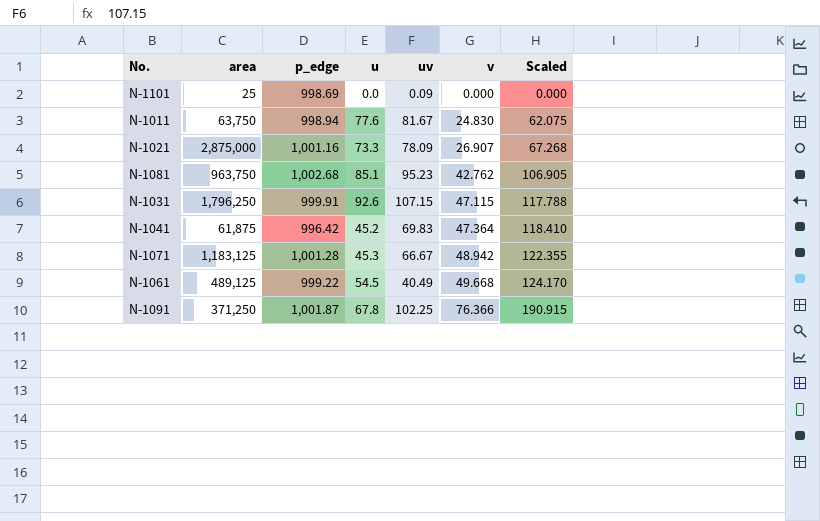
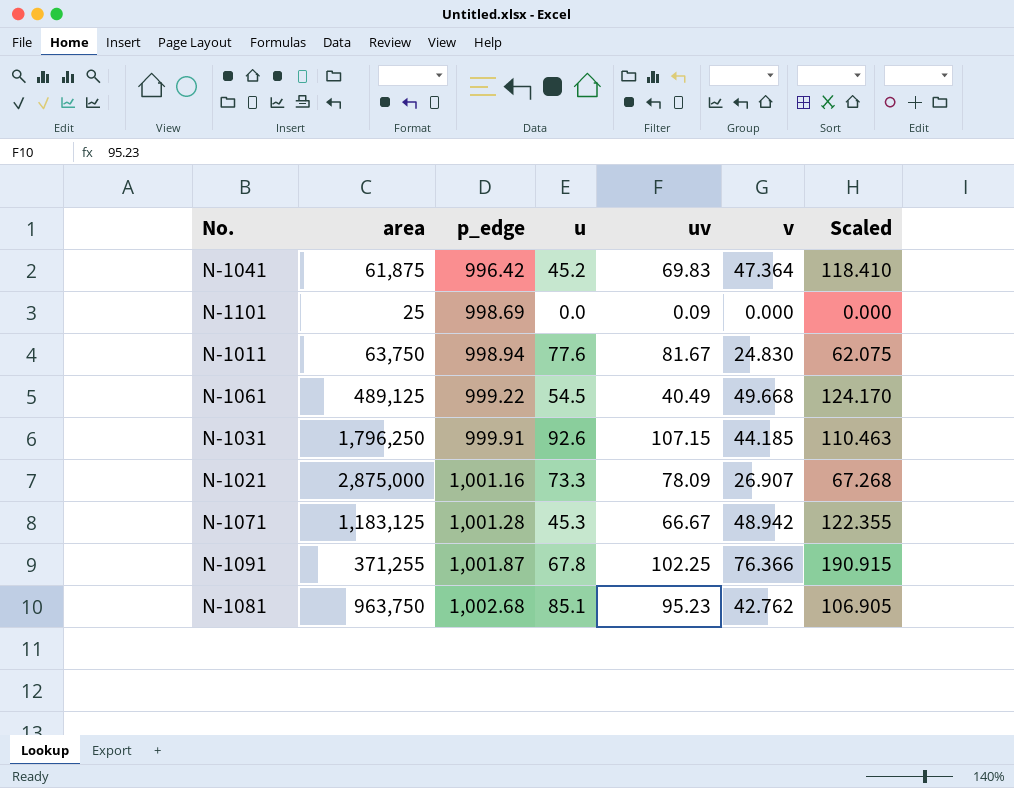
row order: v ascending -> p_edge ascending
N-1031 | v: 47.115 -> 44.185
N-1031 | Scaled: 117.788 -> 110.463
N-1091 | area: 371,250 -> 371,255

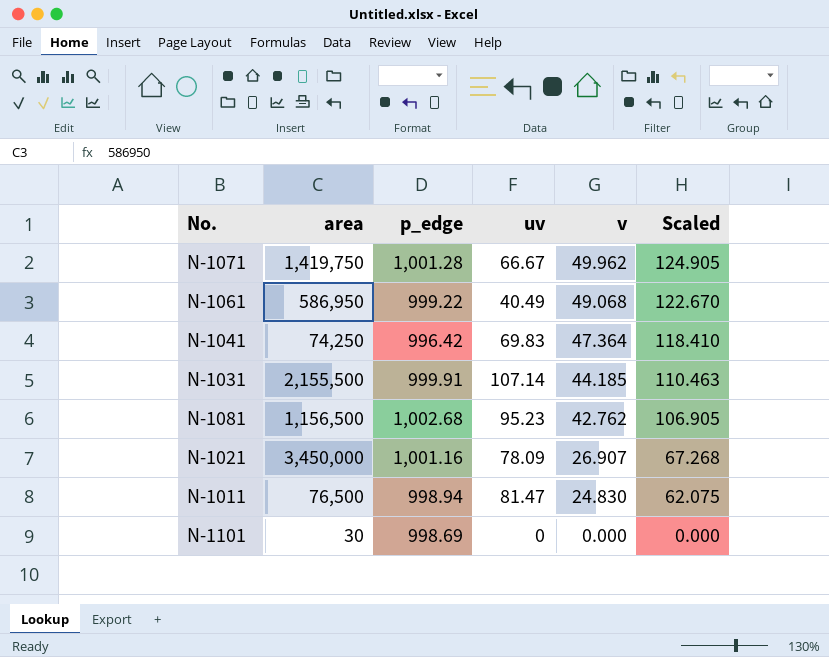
row order: p_edge ascending -> v descending
column u | position: 4 -> none
row N-1091: 371,255 | 1,001.87 | 67.8 | 102.25 | 76.366 | 190.915 -> none
N-1071 | area: 1,183,125 -> 1,419,750
N-1071 | v: 48.942 -> 49.962
N-1071 | Scaled: 122.355 -> 124.905
N-1061 | area: 489,125 -> 586,950
N-1061 | v: 49.668 -> 49.068
N-1061 | Scaled: 124.170 -> 122.670
N-1041 | area: 61,875 -> 74,250
N-1031 | area: 1,796,250 -> 2,155,500
N-1031 | uv: 107.15 -> 107.14
N-1081 | area: 963,750 -> 1,156,500
N-1021 | area: 2,875,000 -> 3,450,000
N-1011 | area: 63,750 -> 76,500
N-1011 | uv: 81.67 -> 81.47
N-1101 | area: 25 -> 30
N-1101 | uv: 0.09 -> 0

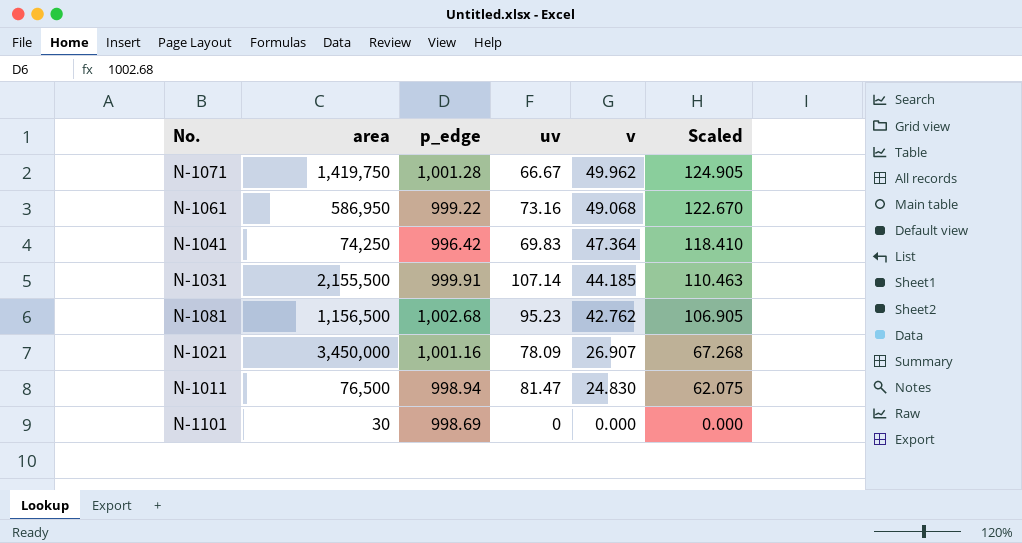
N-1061 | uv: 40.49 -> 73.16

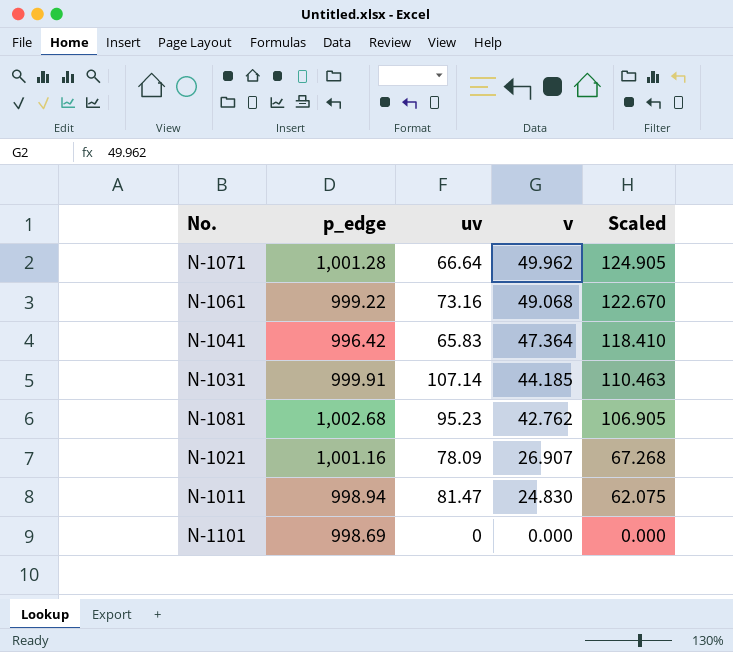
column area | position: 2 -> none
N-1071 | uv: 66.67 -> 66.64
N-1041 | uv: 69.83 -> 65.83

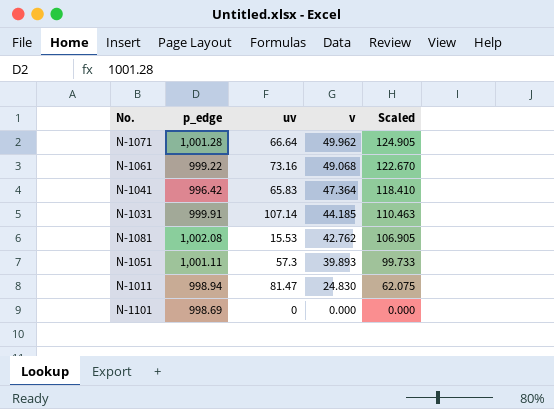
row N-1021: 1,001.16 | 78.09 | 26.907 | 67.268 -> none
N-1081 | p_edge: 1,002.68 -> 1,002.08
N-1081 | uv: 95.23 -> 15.53
row N-1051: none -> 1,001.11 | 57.3 | 39.893 | 99.733

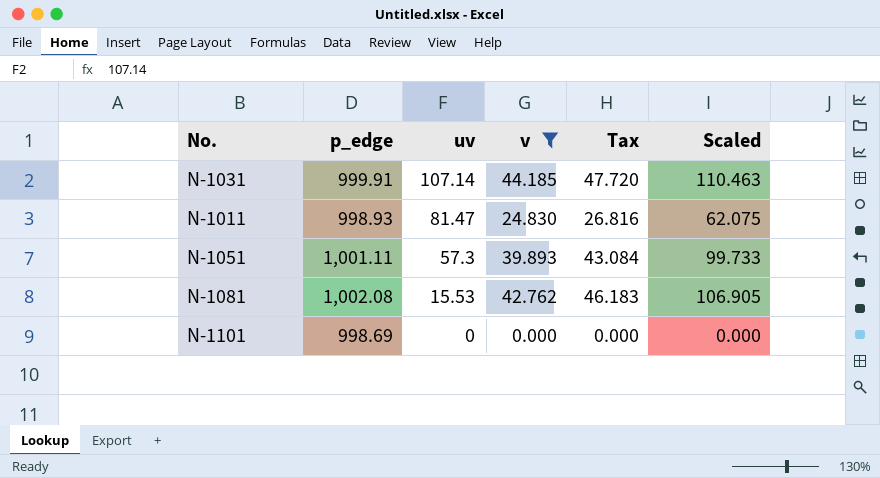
filter: none -> v <= 44.185
row order: v descending -> uv descending
column Tax | formula: none -> [v] * 1.08
N-1011 | p_edge: 998.94 -> 998.93

